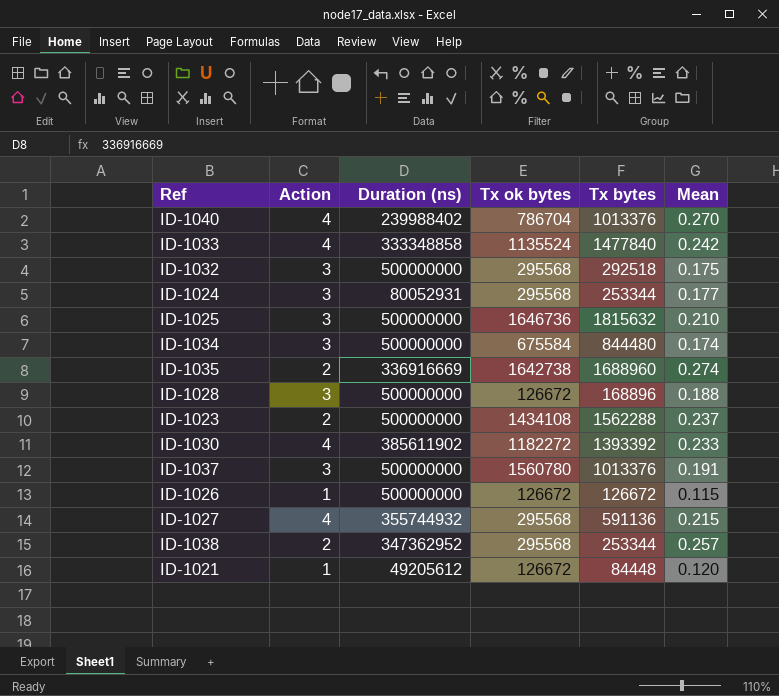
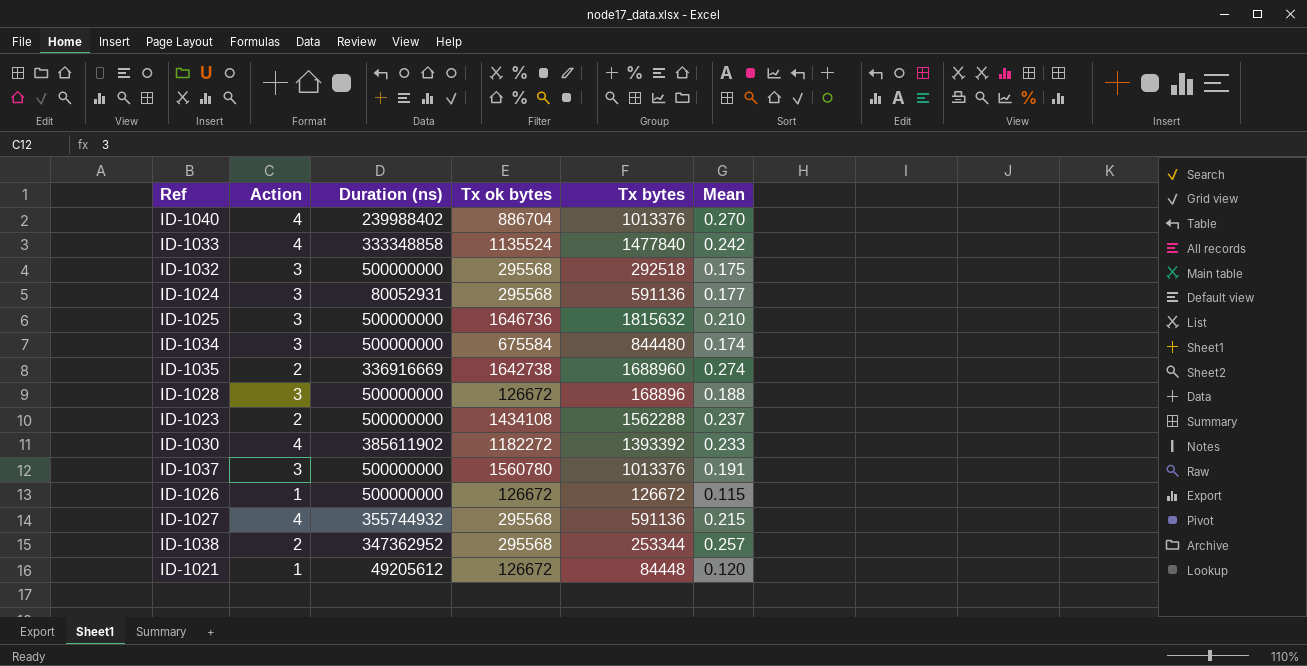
ID-1040 | Tx ok bytes: 786704 -> 886704
ID-1024 | Tx bytes: 253344 -> 591136

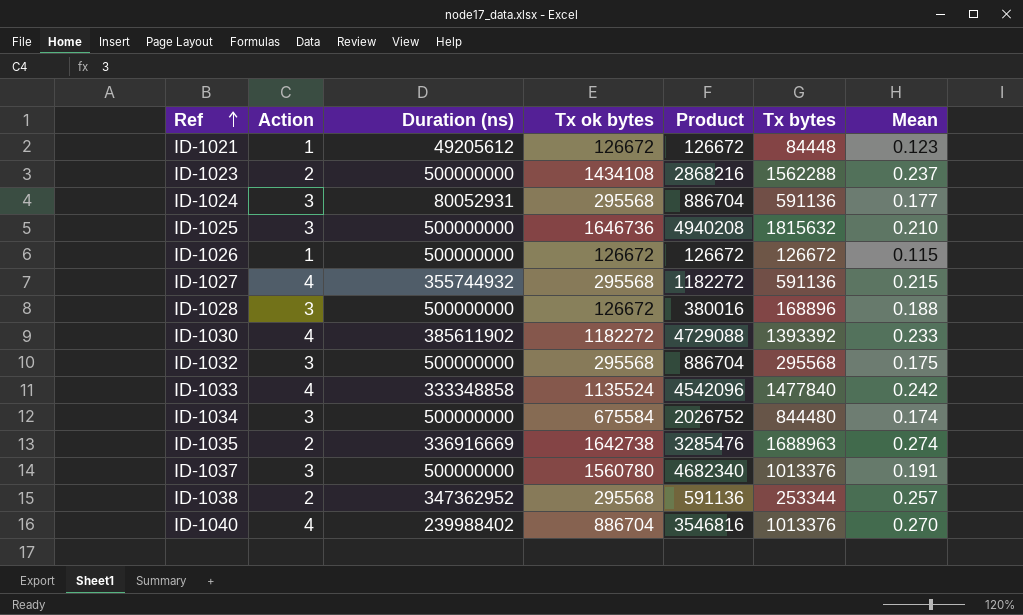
row order: none -> Ref ascending
column Product | formula: none -> [Action] * [Tx ok bytes]
ID-1021 | Mean: 0.120 -> 0.123
ID-1032 | Tx bytes: 292518 -> 295568
ID-1035 | Tx bytes: 1688960 -> 1688963

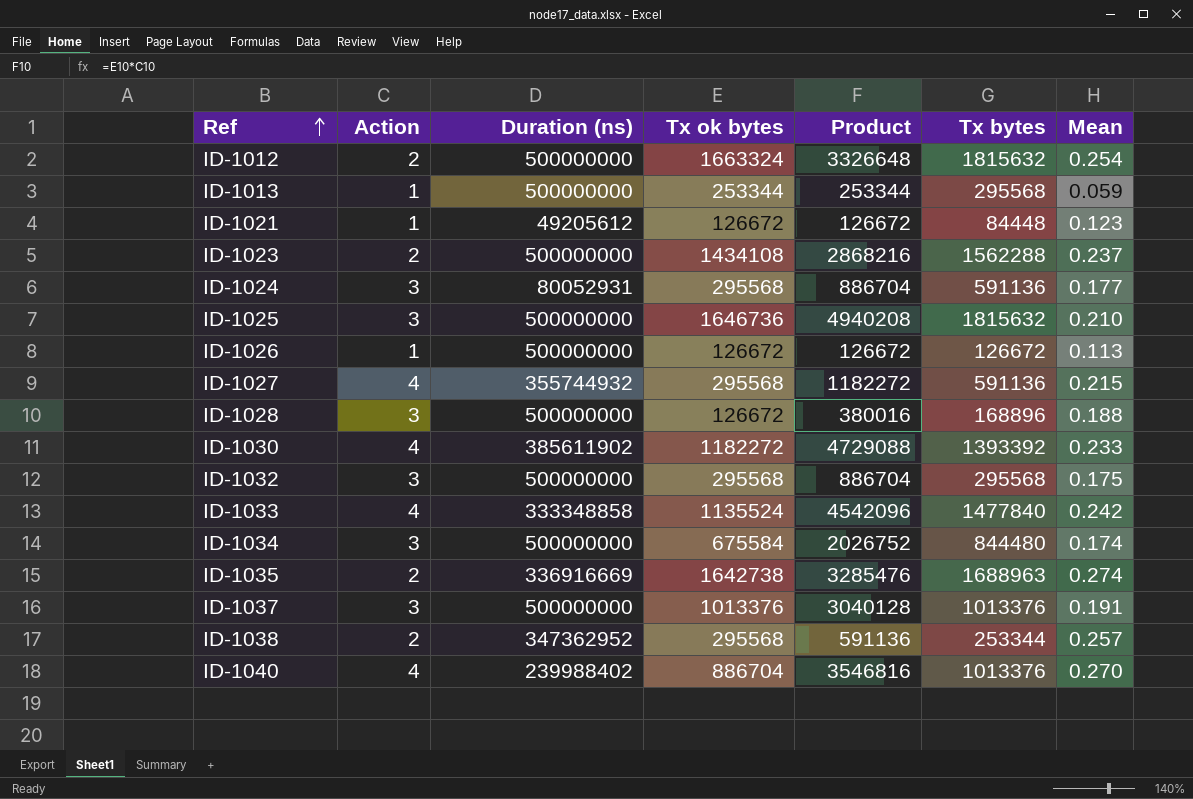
row ID-1012: none -> 2 | 500000000 | 1663324 | 3326648 | 1815632 | 0.254
row ID-1013: none -> 1 | 500000000 | 253344 | 253344 | 295568 | 0.059
ID-1026 | Mean: 0.115 -> 0.113
ID-1037 | Tx ok bytes: 1560780 -> 1013376
ID-1037 | Product: 4682340 -> 3040128

